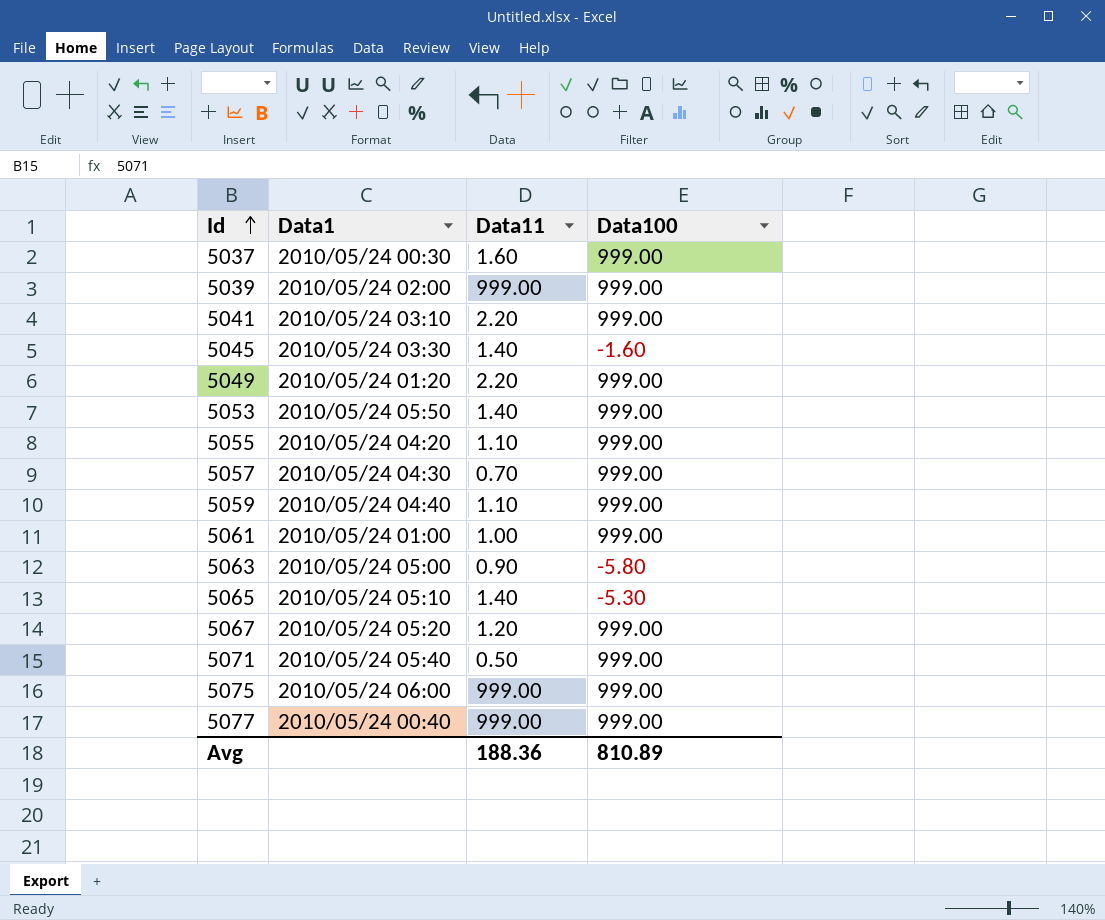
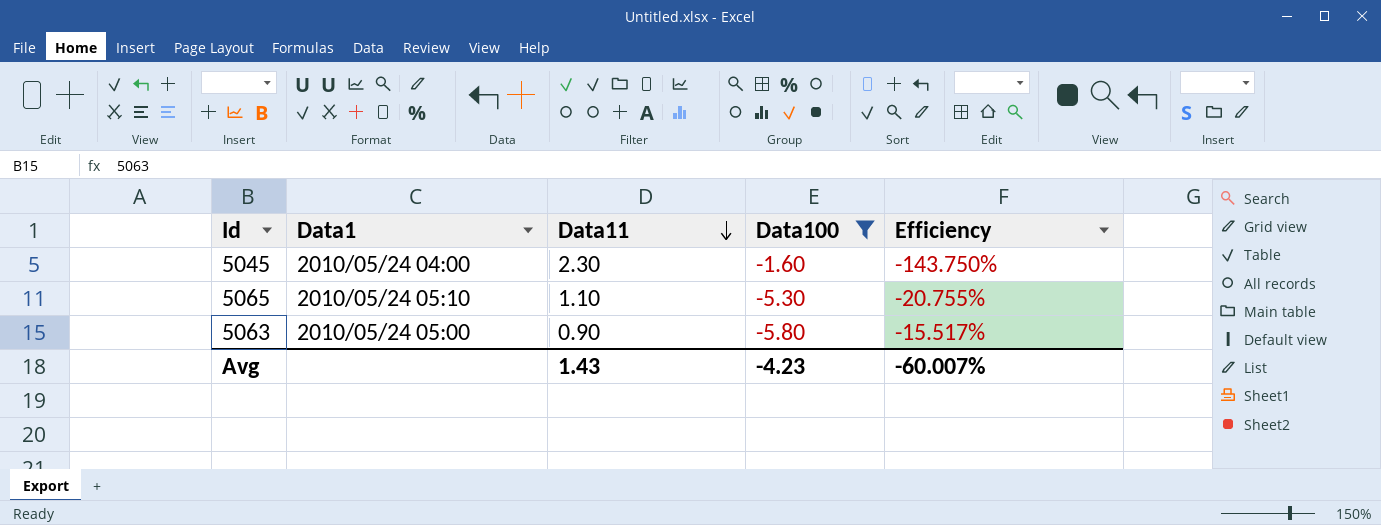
filter: none -> Data100 != 999.00
row order: Id ascending -> Data11 descending
column Efficiency | formula: none -> [Data11] / [Data100]
5045 | Data1: 2010/05/24 03:30 -> 2010/05/24 04:00
5045 | Data11: 1.40 -> 2.30
5065 | Data11: 1.40 -> 1.10
Avg | Data11: 188.36 -> 1.43
Avg | Data100: 810.89 -> -4.23

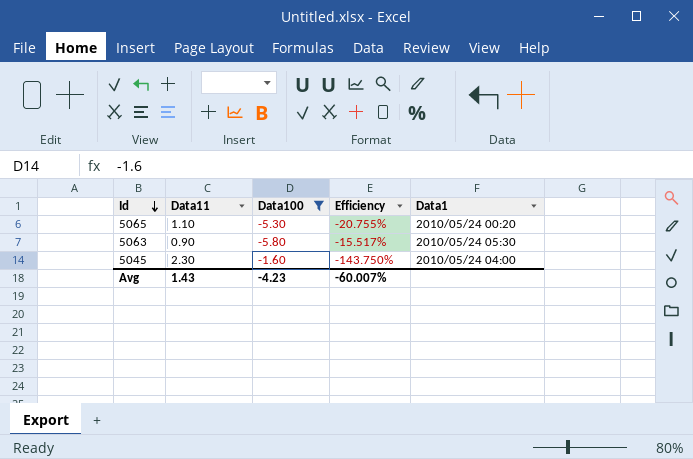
row order: Data11 descending -> Id descending
column Data1 | position: 2 -> 5
5065 | Data1: 2010/05/24 05:10 -> 2010/05/24 00:20
5063 | Data1: 2010/05/24 05:00 -> 2010/05/24 05:30

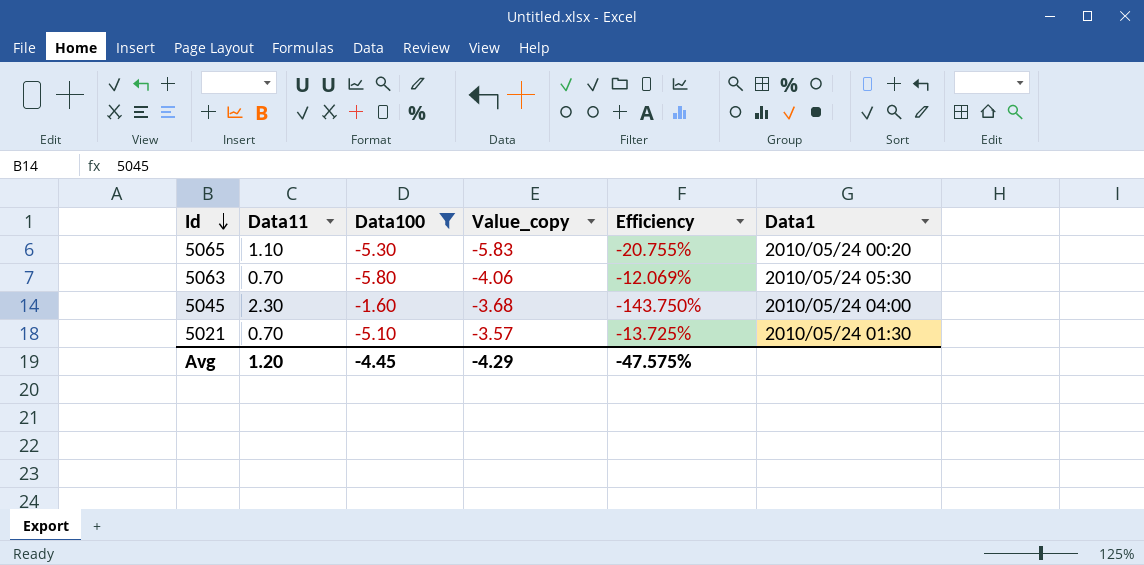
column Value_copy | formula: none -> [Data11] * [Data100]
5063 | Data11: 0.90 -> 0.70
5063 | Efficiency: -15.517% -> -12.069%
row 5021: none -> 0.70 | -5.10 | -3.57 | -13.725% | 2010/05/24 01:30
Avg | Data11: 1.43 -> 1.20
Avg | Data100: -4.23 -> -4.45
Avg | Efficiency: -60.007% -> -47.575%

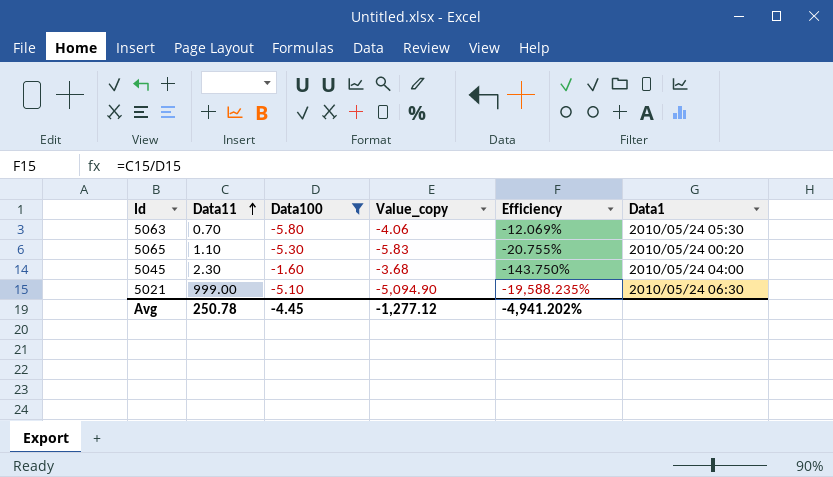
row order: Id descending -> Data11 ascending
5021 | Data11: 0.70 -> 999.00
5021 | Value_copy: -3.57 -> -5,094.90
5021 | Efficiency: -13.725% -> -19,588.235%
5021 | Data1: 2010/05/24 01:30 -> 2010/05/24 06:30
Avg | Data11: 1.20 -> 250.78
Avg | Value_copy: -4.29 -> -1,277.12
Avg | Efficiency: -47.575% -> -4,941.202%

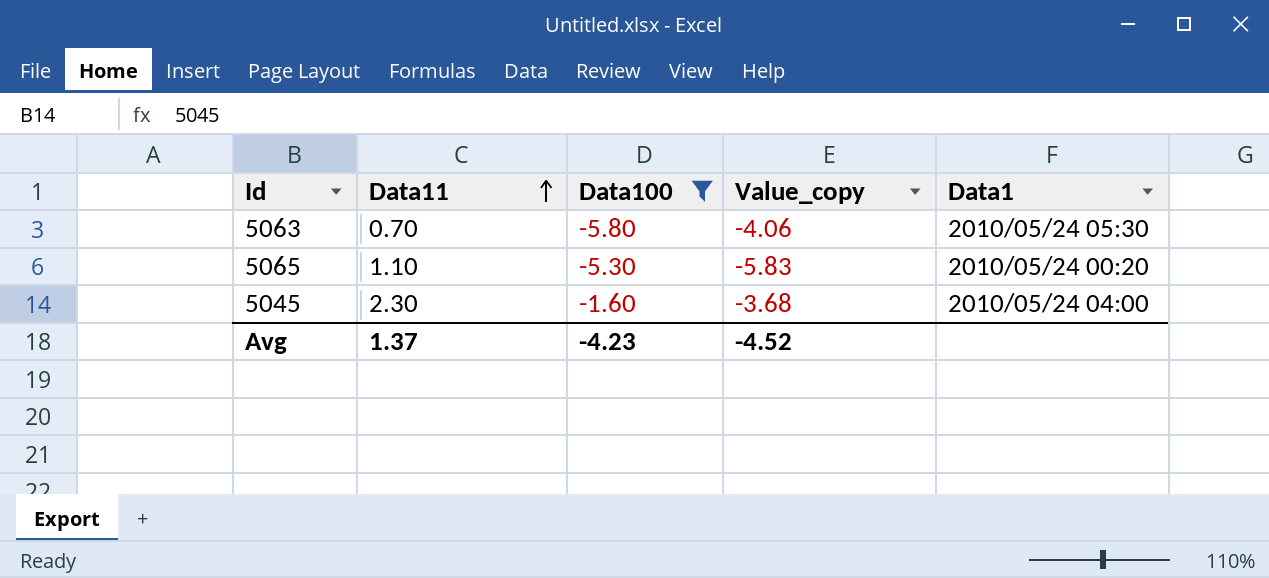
column Efficiency | formula: [Data11] / [Data100] -> none
row 5021: 999.00 | -5.10 | -5,094.90 | -19,588.235% | 2010/05/24 06:30 -> none
Avg | Data11: 250.78 -> 1.37
Avg | Data100: -4.45 -> -4.23
Avg | Value_copy: -1,277.12 -> -4.52

